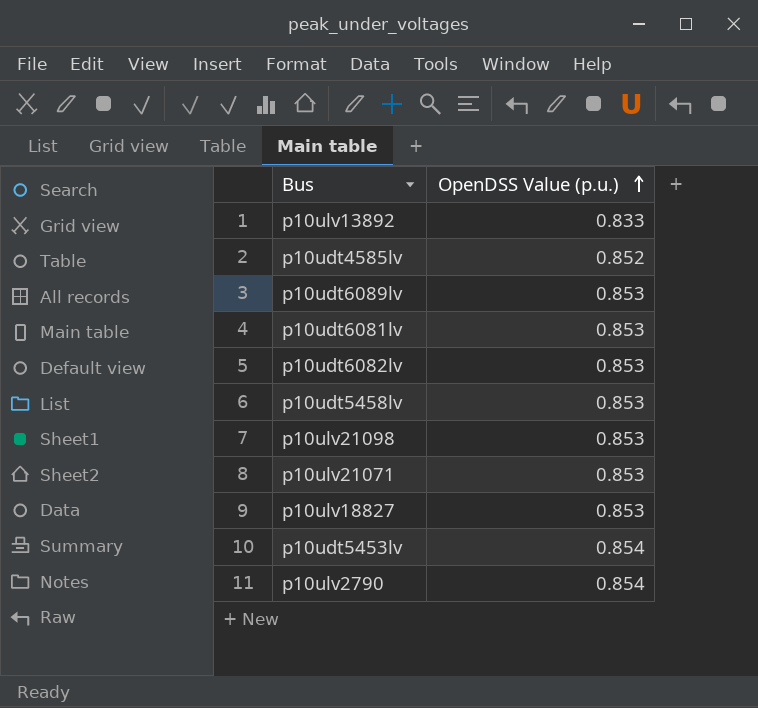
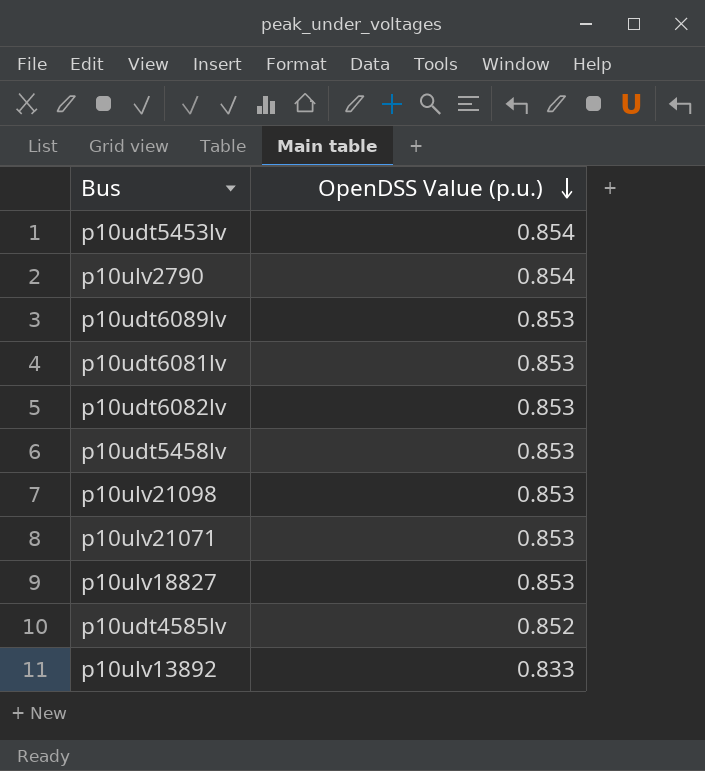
row order: OpenDSS Value (p.u.) ascending -> OpenDSS Value (p.u.) descending

